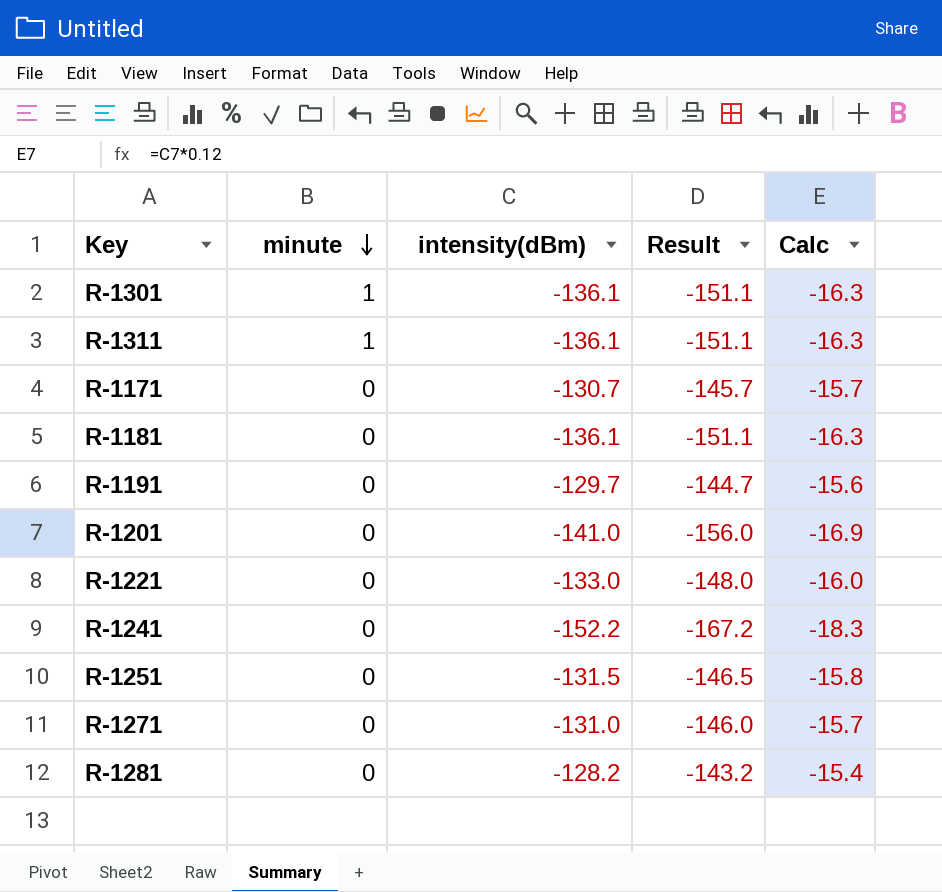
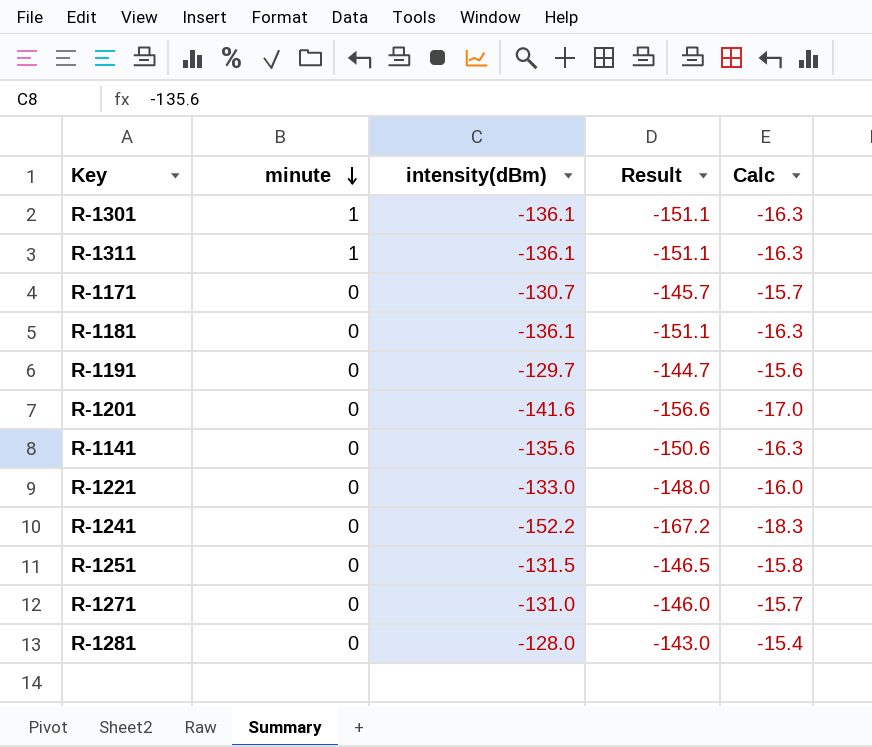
R-1201 | intensity(dBm): -141.0 -> -141.6
R-1201 | Result: -156.0 -> -156.6
R-1201 | Calc: -16.9 -> -17.0
row R-1141: none -> 0 | -135.6 | -150.6 | -16.3
R-1281 | intensity(dBm): -128.2 -> -128.0
R-1281 | Result: -143.2 -> -143.0

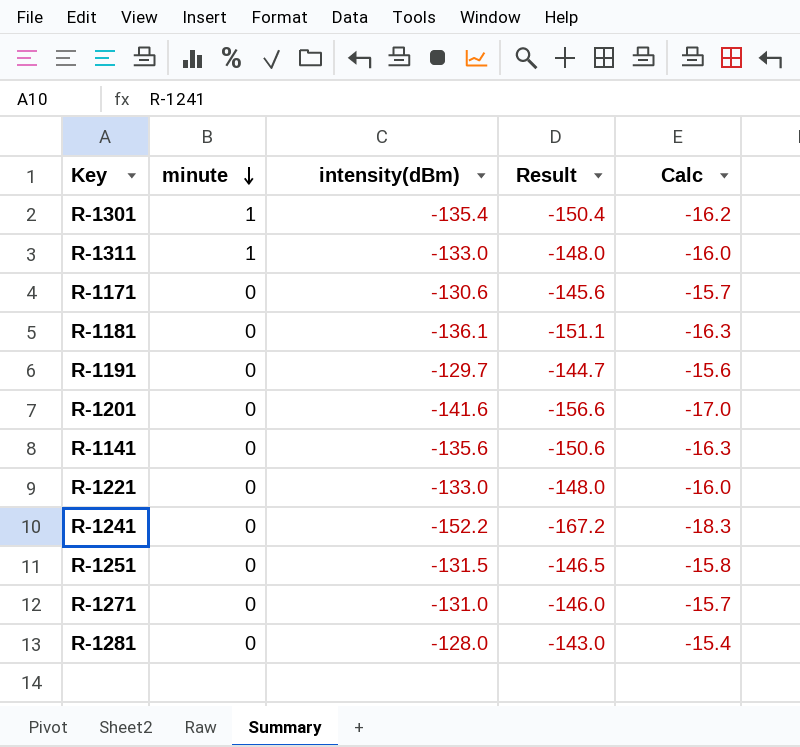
R-1301 | intensity(dBm): -136.1 -> -135.4
R-1301 | Result: -151.1 -> -150.4
R-1301 | Calc: -16.3 -> -16.2
R-1311 | intensity(dBm): -136.1 -> -133.0
R-1311 | Result: -151.1 -> -148.0
R-1311 | Calc: -16.3 -> -16.0
R-1171 | intensity(dBm): -130.7 -> -130.6
R-1171 | Result: -145.7 -> -145.6

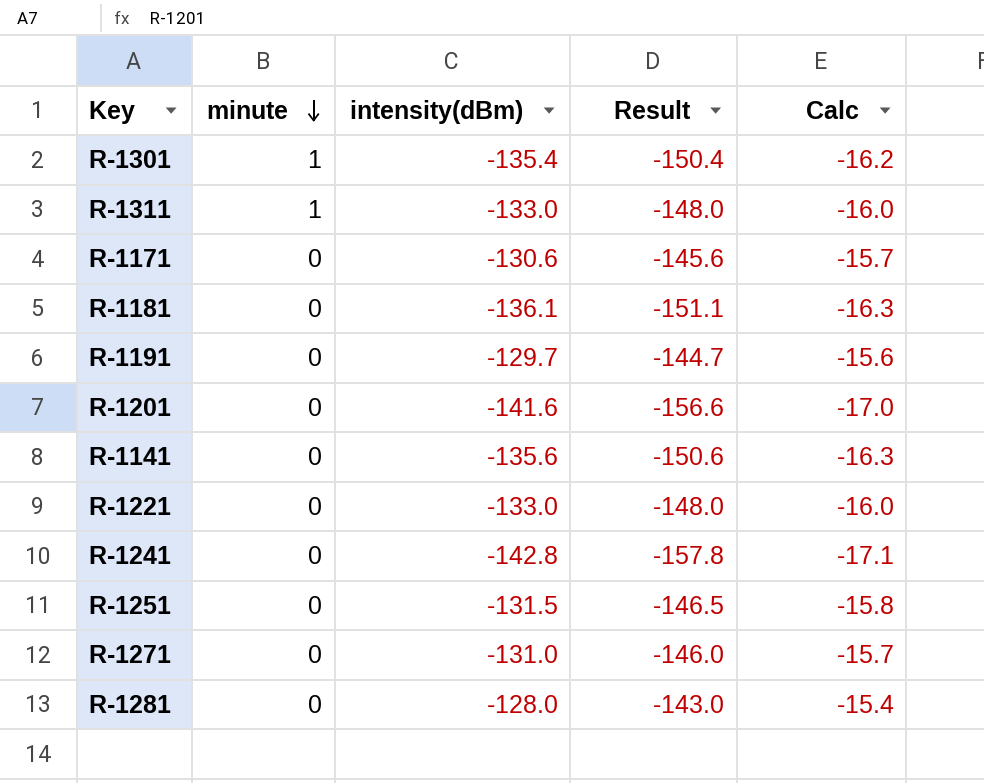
R-1241 | intensity(dBm): -152.2 -> -142.8
R-1241 | Result: -167.2 -> -157.8
R-1241 | Calc: -18.3 -> -17.1

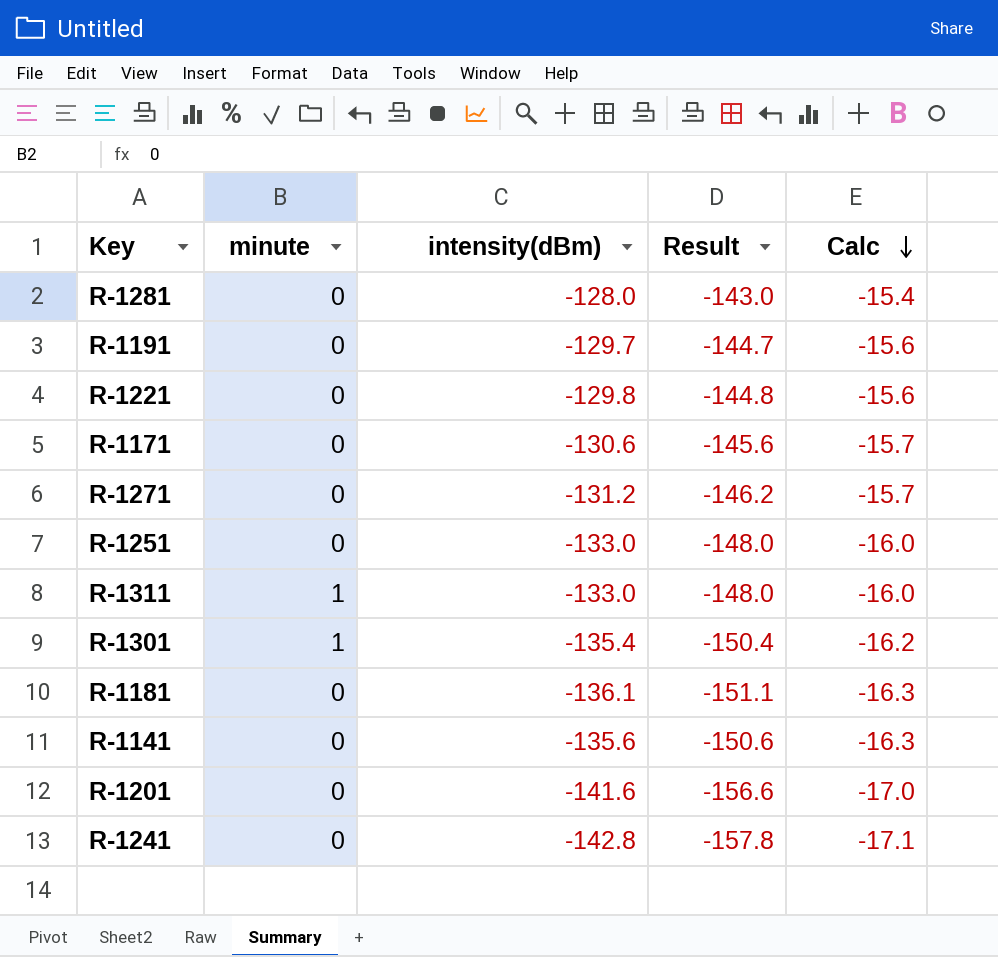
row order: minute descending -> Calc descending
R-1221 | intensity(dBm): -133.0 -> -129.8
R-1221 | Result: -148.0 -> -144.8
R-1221 | Calc: -16.0 -> -15.6
R-1271 | intensity(dBm): -131.0 -> -131.2
R-1271 | Result: -146.0 -> -146.2
R-1251 | intensity(dBm): -131.5 -> -133.0
R-1251 | Result: -146.5 -> -148.0
R-1251 | Calc: -15.8 -> -16.0

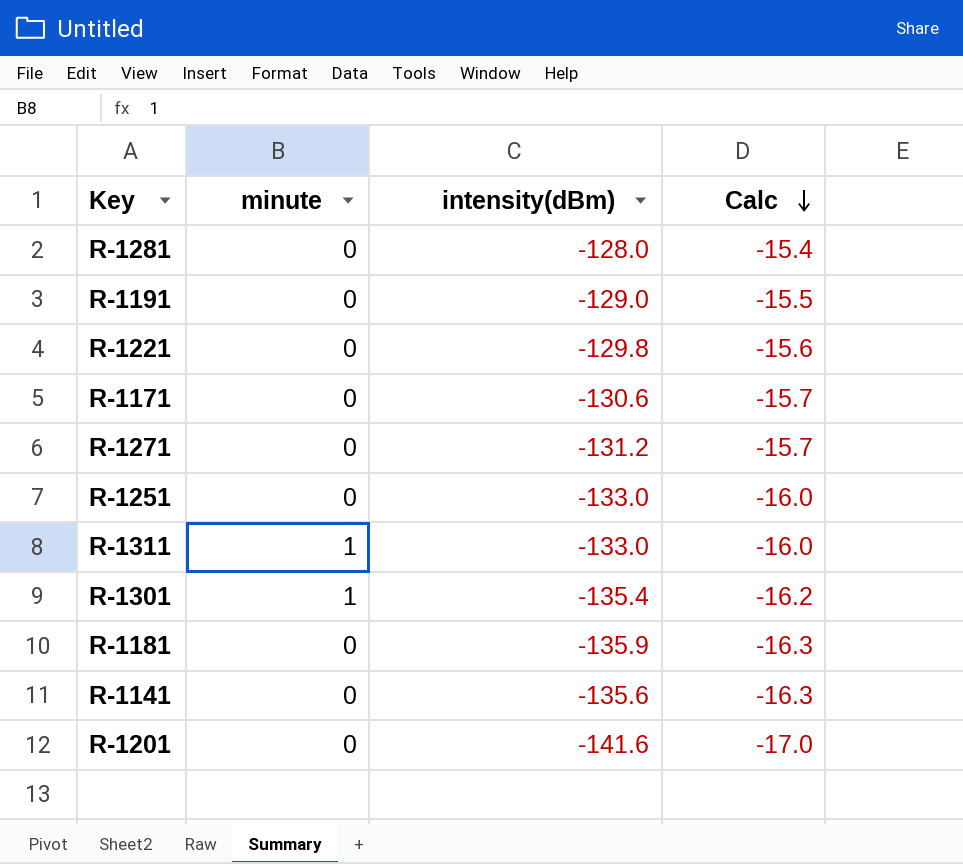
column Result | formula: [intensity(dBm)] - 15 -> none
row R-1241: 0 | -142.8 | -157.8 | -17.1 -> none
R-1191 | intensity(dBm): -129.7 -> -129.0
R-1191 | Calc: -15.6 -> -15.5
R-1181 | intensity(dBm): -136.1 -> -135.9

